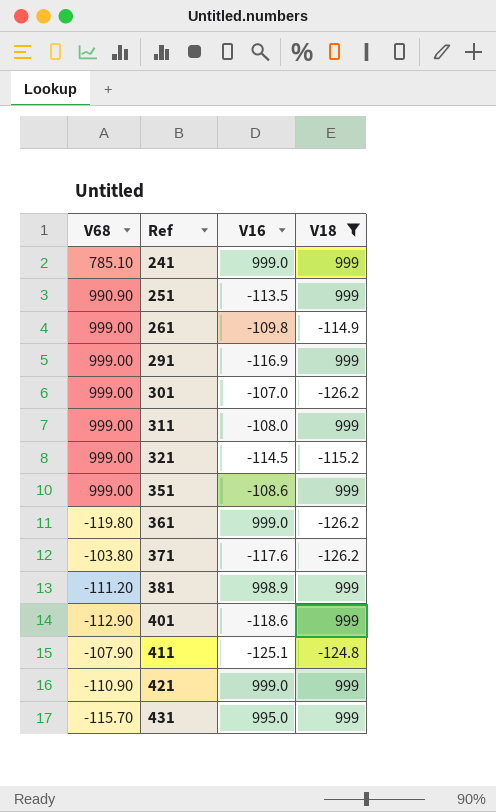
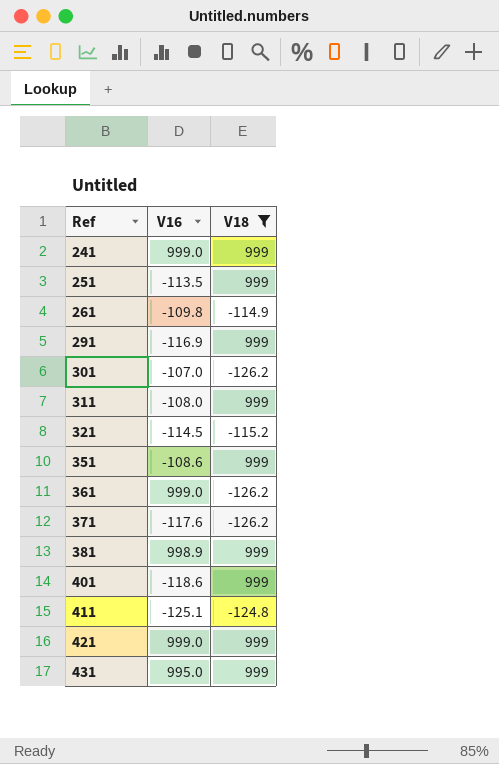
column V68 | position: 1 -> none

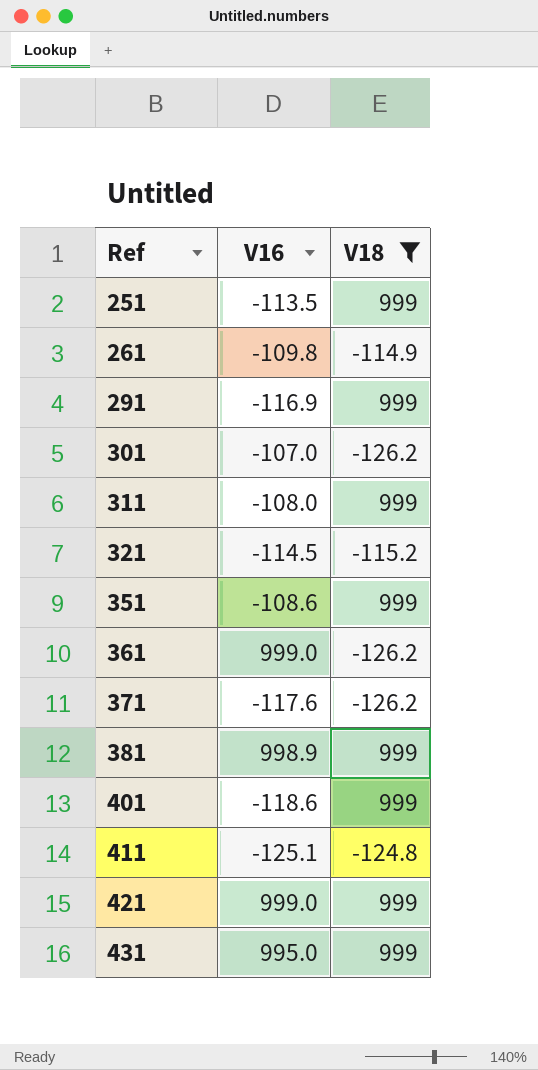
row 241: 999.0 | 999 -> none

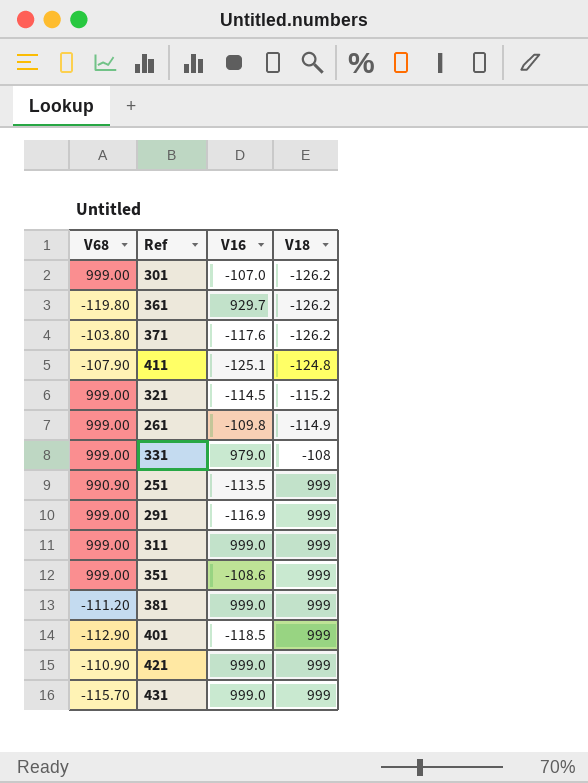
filter: V18 != -108 -> none
row order: Ref ascending -> V18 ascending
column V68 | position: none -> 1
361 | V16: 999.0 -> 929.7
311 | V16: -108.0 -> 999.0
381 | V16: 998.9 -> 999.0
401 | V16: -118.6 -> -118.5
431 | V16: 995.0 -> 999.0

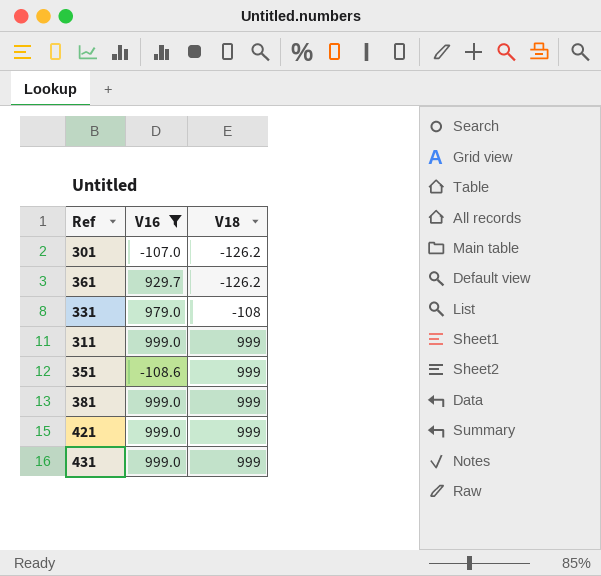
filter: none -> V16 >= -108.6
column V68 | position: 1 -> none

